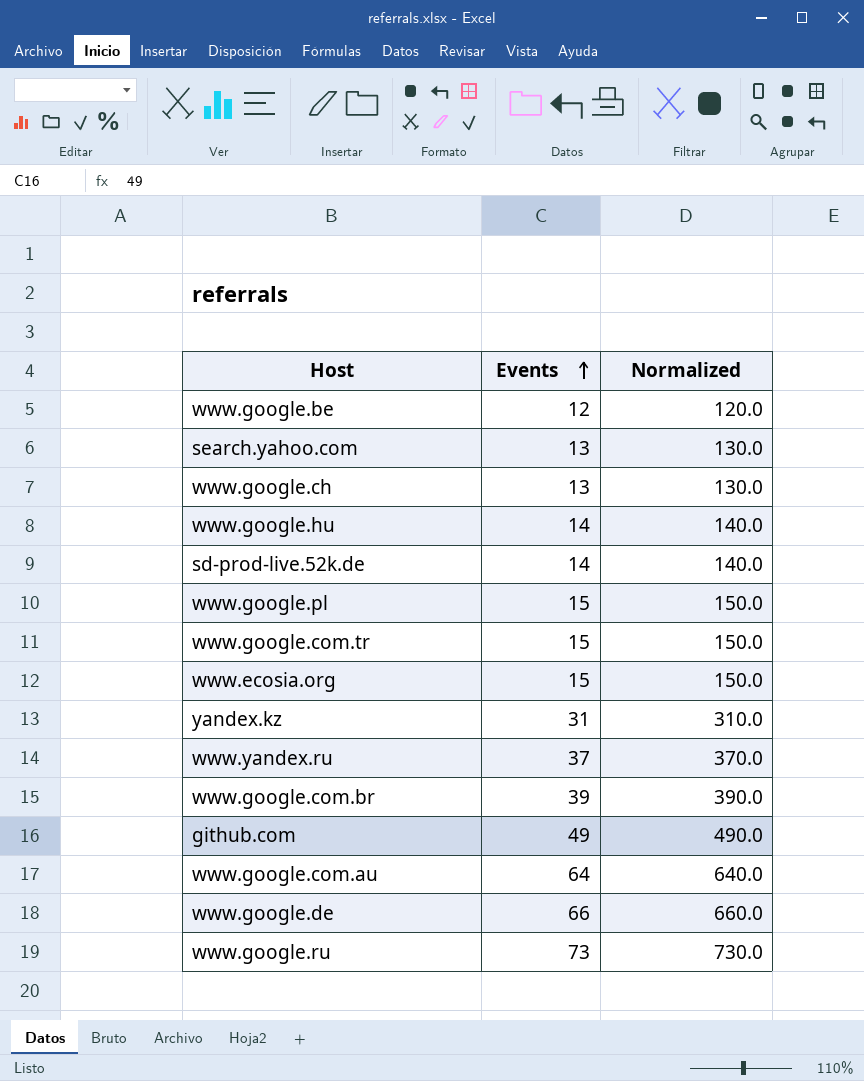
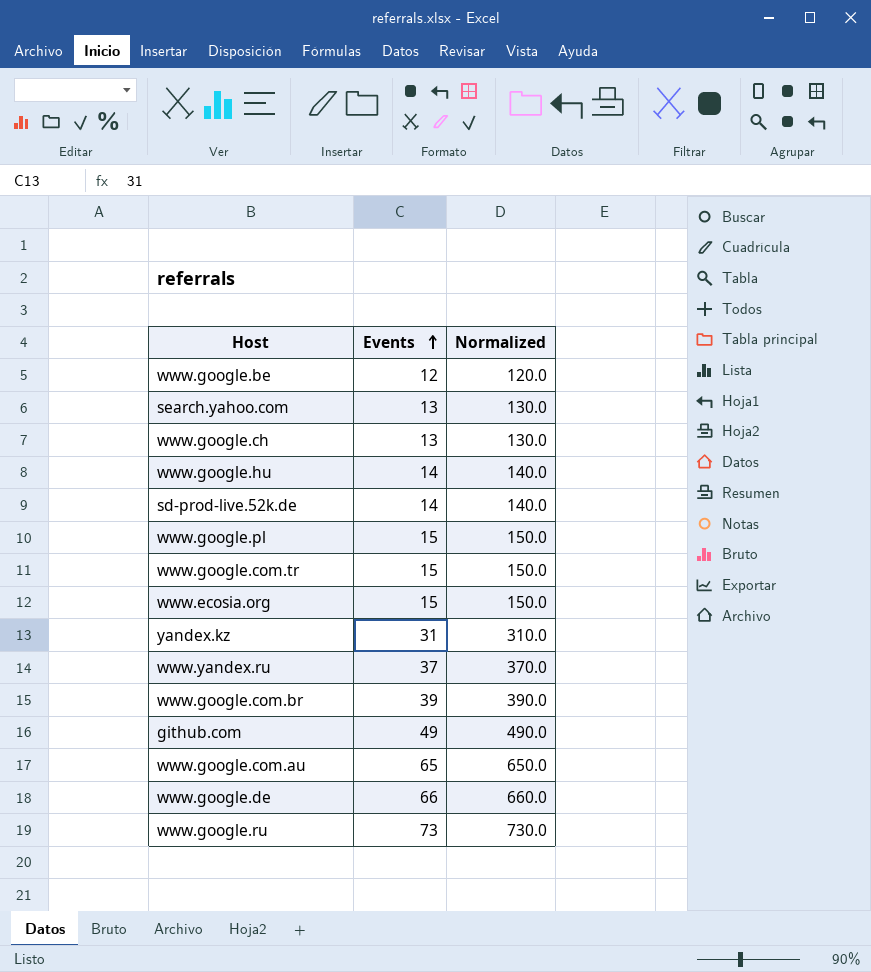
www.google.com.au | Events: 64 -> 65
www.google.com.au | Normalized: 640.0 -> 650.0

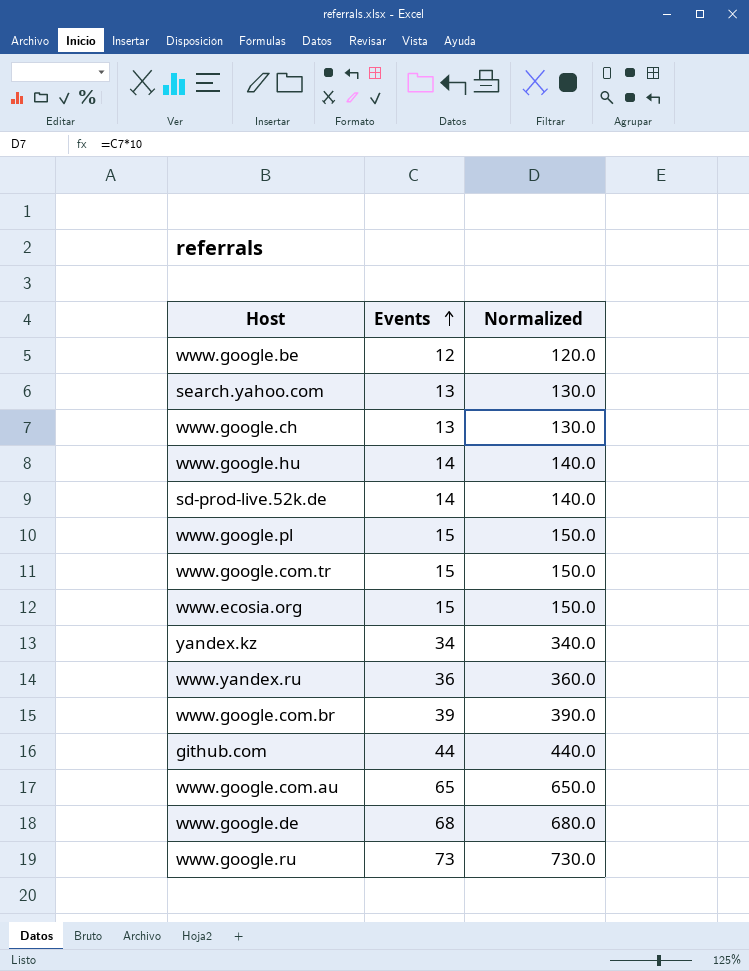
yandex.kz | Events: 31 -> 34
yandex.kz | Normalized: 310.0 -> 340.0
www.yandex.ru | Events: 37 -> 36
www.yandex.ru | Normalized: 370.0 -> 360.0
github.com | Events: 49 -> 44
github.com | Normalized: 490.0 -> 440.0
www.google.de | Events: 66 -> 68
www.google.de | Normalized: 660.0 -> 680.0

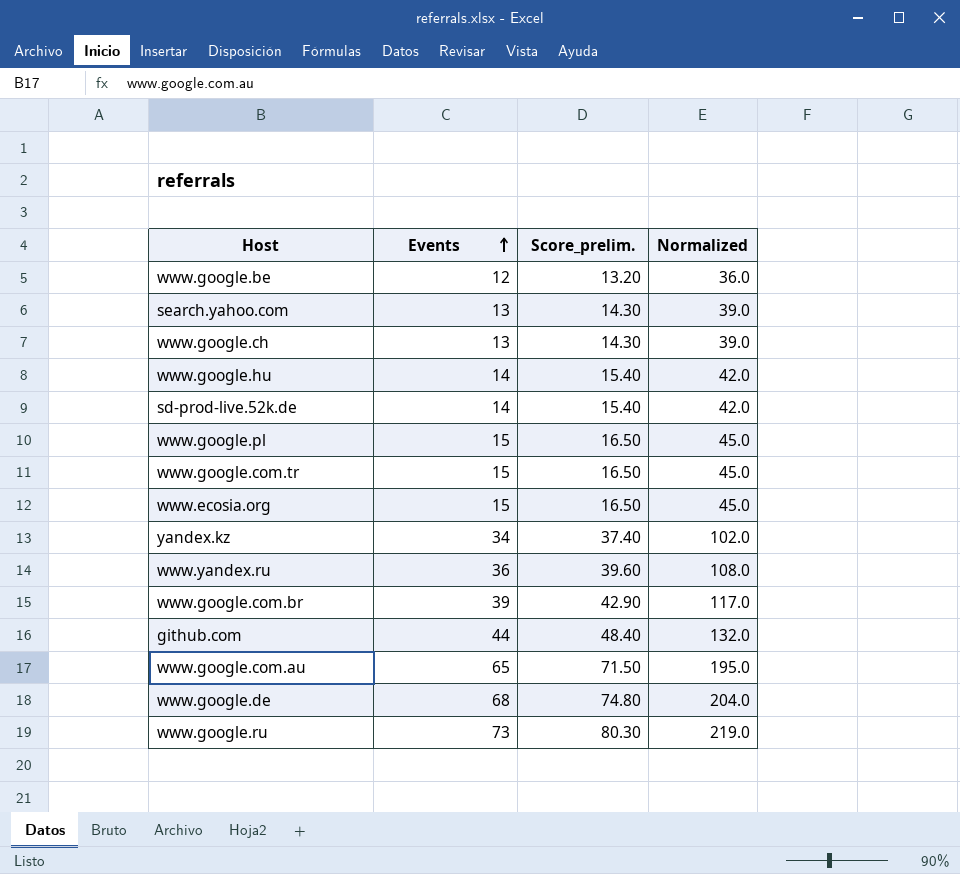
column Score_prelim. | formula: none -> [Events] * 1.1
column Normalized | formula: [Events] * 10 -> [Events] * 3

